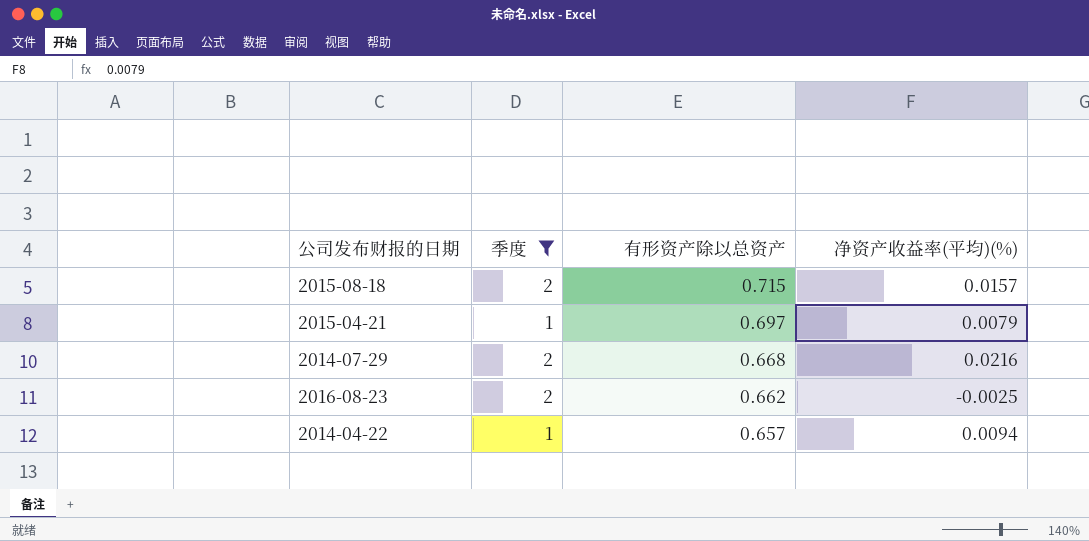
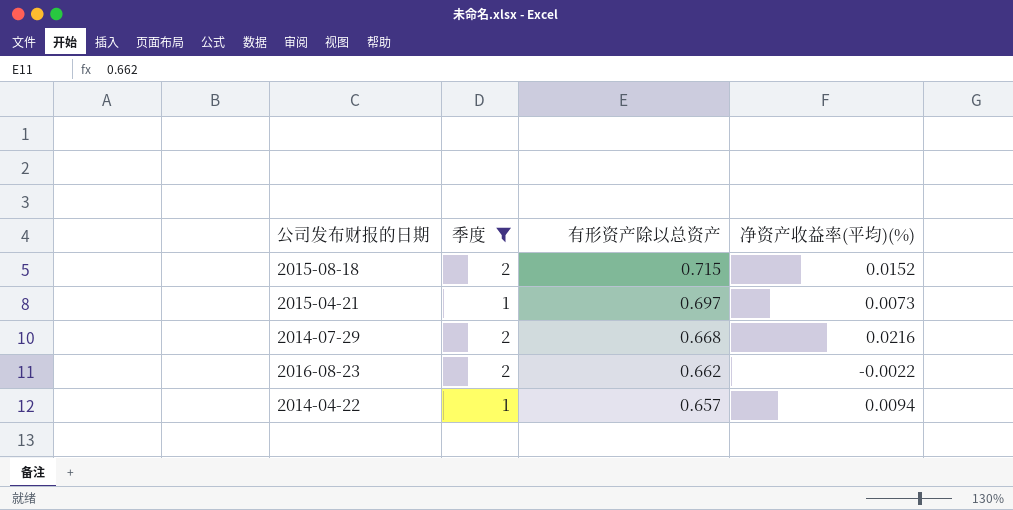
2015-08-18 | 净资产收益率(平均)(%): 0.0157 -> 0.0152
2015-04-21 | 净资产收益率(平均)(%): 0.0079 -> 0.0073
2016-08-23 | 净资产收益率(平均)(%): -0.0025 -> -0.0022

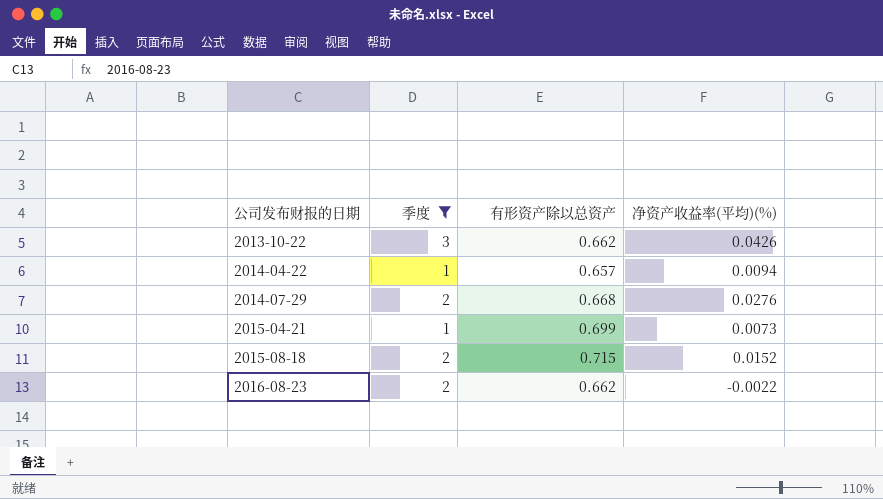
row order: 有形资产除以总资产 descending -> 公司发布财报的日期 ascending
row 2013-10-22: none -> 3 | 0.662 | 0.0426
2014-07-29 | 净资产收益率(平均)(%): 0.0216 -> 0.0276
2015-04-21 | 有形资产除以总资产: 0.697 -> 0.699

